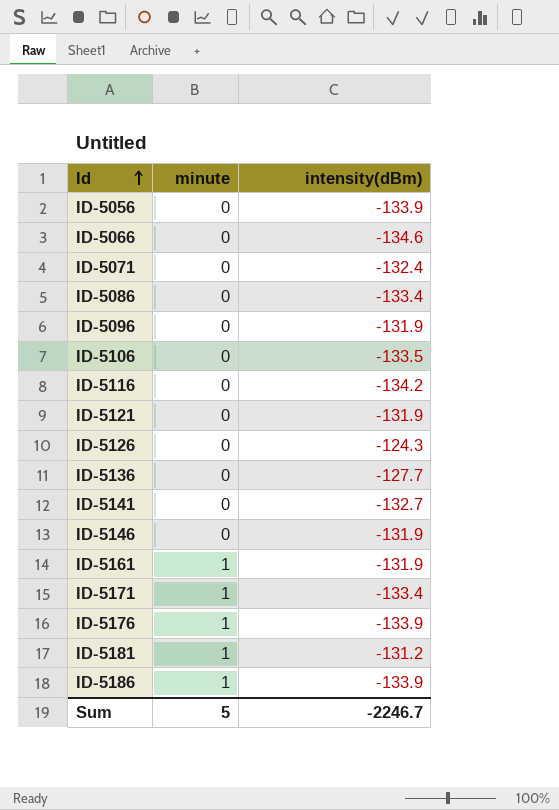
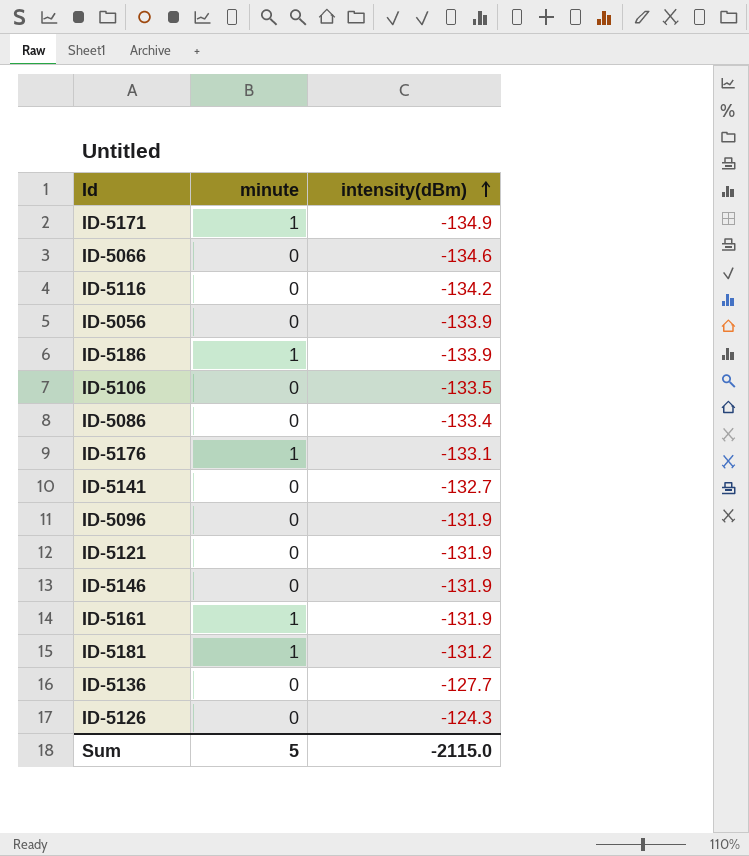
row order: Id ascending -> intensity(dBm) ascending
row ID-5071: 0 | -132.4 -> none
ID-5171 | intensity(dBm): -133.4 -> -134.9
ID-5176 | intensity(dBm): -133.9 -> -133.1
Sum | intensity(dBm): -2246.7 -> -2115.0

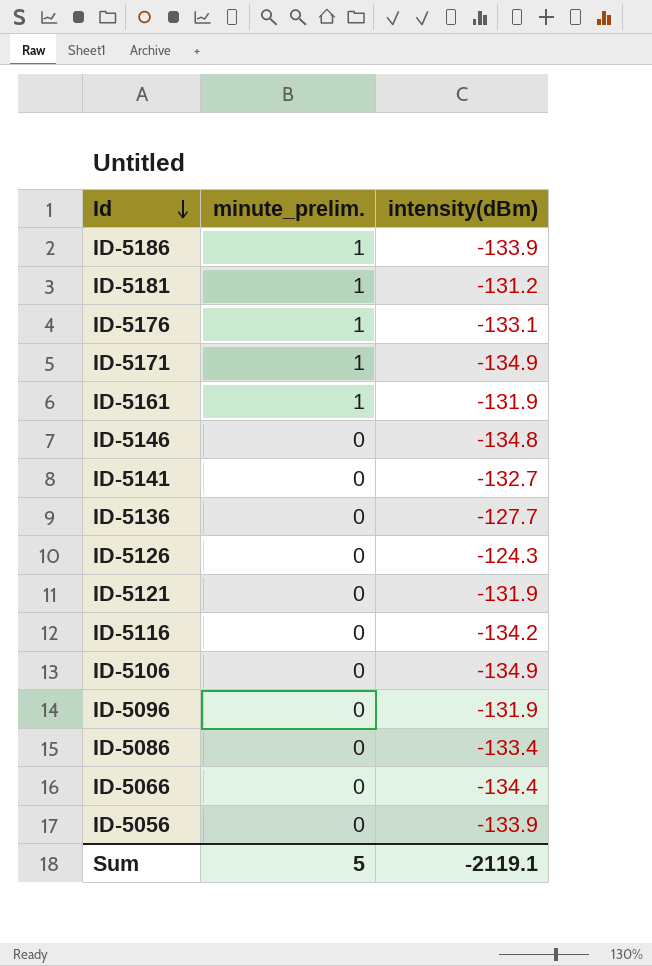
row order: intensity(dBm) ascending -> Id descending
column name: minute -> minute_prelim.
ID-5146 | intensity(dBm): -131.9 -> -134.8
ID-5106 | intensity(dBm): -133.5 -> -134.9
ID-5066 | intensity(dBm): -134.6 -> -134.4
Sum | intensity(dBm): -2115.0 -> -2119.1

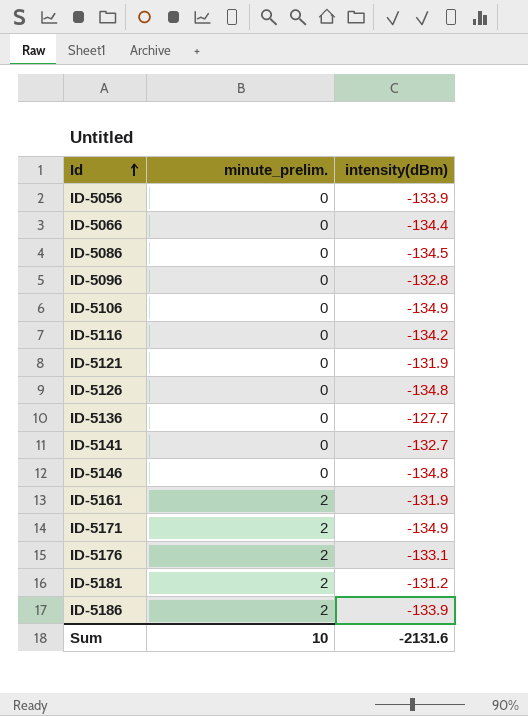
row order: Id descending -> Id ascending
ID-5086 | intensity(dBm): -133.4 -> -134.5
ID-5096 | intensity(dBm): -131.9 -> -132.8
ID-5126 | intensity(dBm): -124.3 -> -134.8
ID-5161 | minute_prelim.: 1 -> 2
ID-5171 | minute_prelim.: 1 -> 2
ID-5176 | minute_prelim.: 1 -> 2
ID-5181 | minute_prelim.: 1 -> 2
ID-5186 | minute_prelim.: 1 -> 2
Sum | minute_prelim.: 5 -> 10
Sum | intensity(dBm): -2119.1 -> -2131.6

